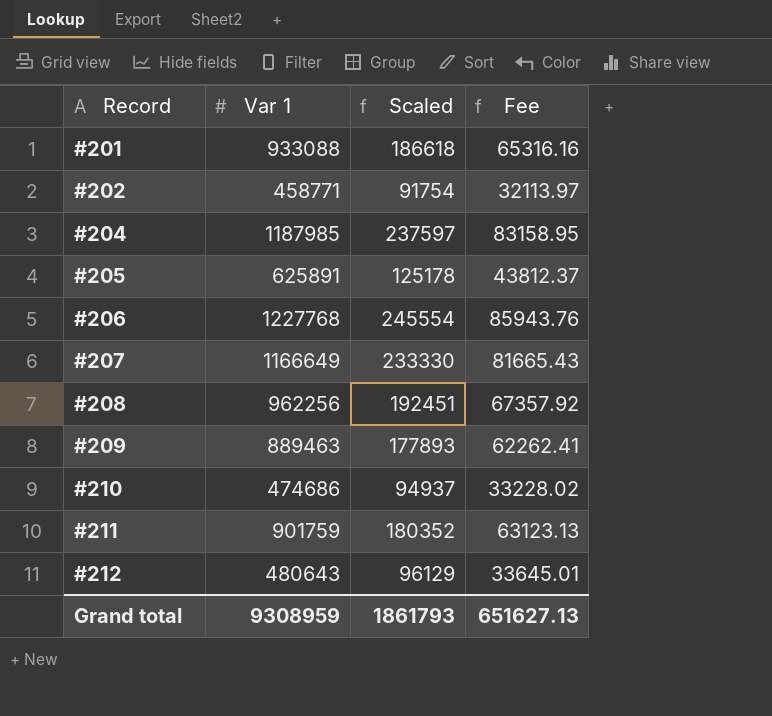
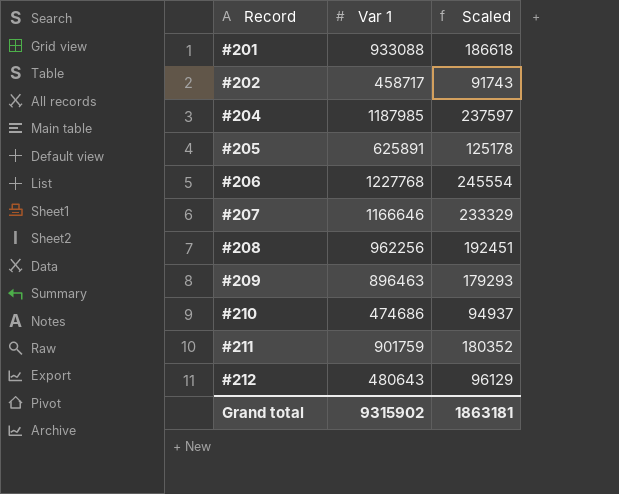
column Fee | formula: [Var 1] * 0.07 -> none
#202 | Var 1: 458771 -> 458717
#202 | Scaled: 91754 -> 91743
#207 | Var 1: 1166649 -> 1166646
#207 | Scaled: 233330 -> 233329
#209 | Var 1: 889463 -> 896463
#209 | Scaled: 177893 -> 179293
Grand total | Var 1: 9308959 -> 9315902
Grand total | Scaled: 1861793 -> 1863181

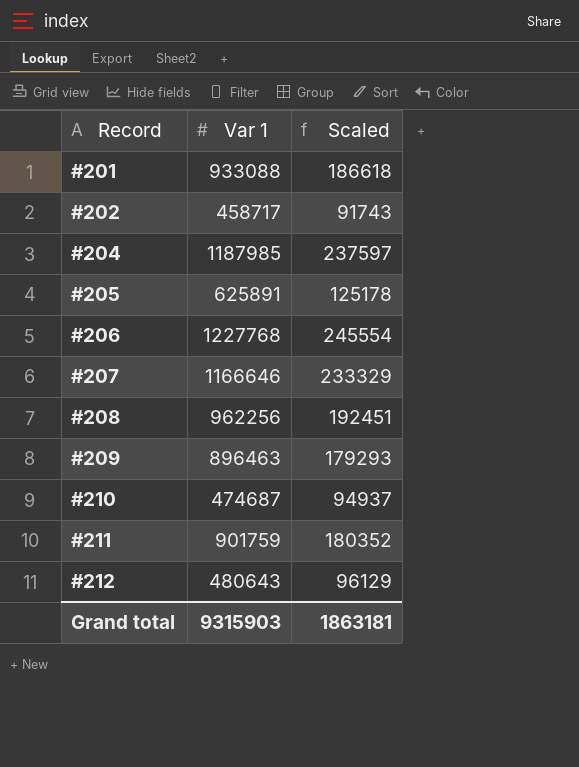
#210 | Var 1: 474686 -> 474687
Grand total | Var 1: 9315902 -> 9315903

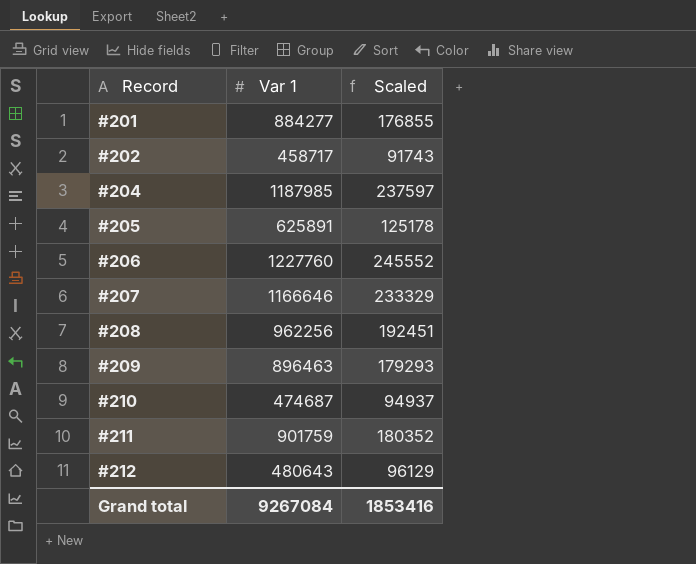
#201 | Var 1: 933088 -> 884277
#201 | Scaled: 186618 -> 176855
#206 | Var 1: 1227768 -> 1227760
#206 | Scaled: 245554 -> 245552
Grand total | Var 1: 9315903 -> 9267084
Grand total | Scaled: 1863181 -> 1853416

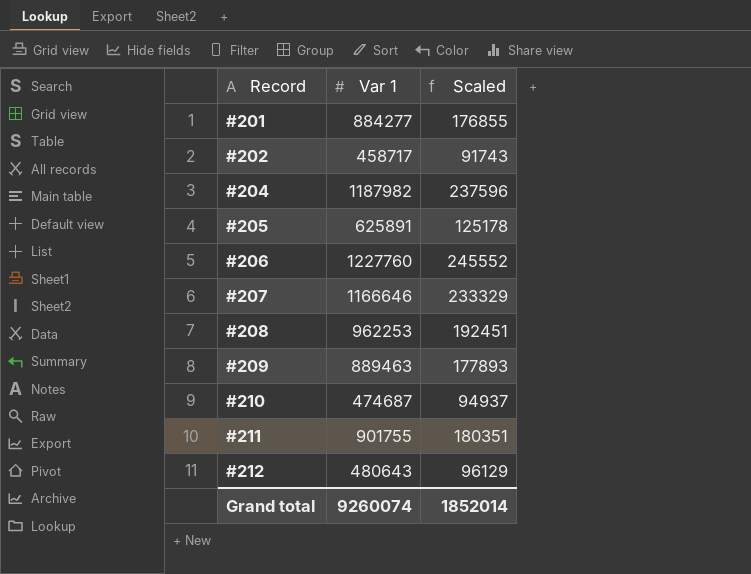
#204 | Var 1: 1187985 -> 1187982
#204 | Scaled: 237597 -> 237596
#208 | Var 1: 962256 -> 962253
#209 | Var 1: 896463 -> 889463
#209 | Scaled: 179293 -> 177893
#211 | Var 1: 901759 -> 901755
#211 | Scaled: 180352 -> 180351
Grand total | Var 1: 9267084 -> 9260074
Grand total | Scaled: 1853416 -> 1852014

